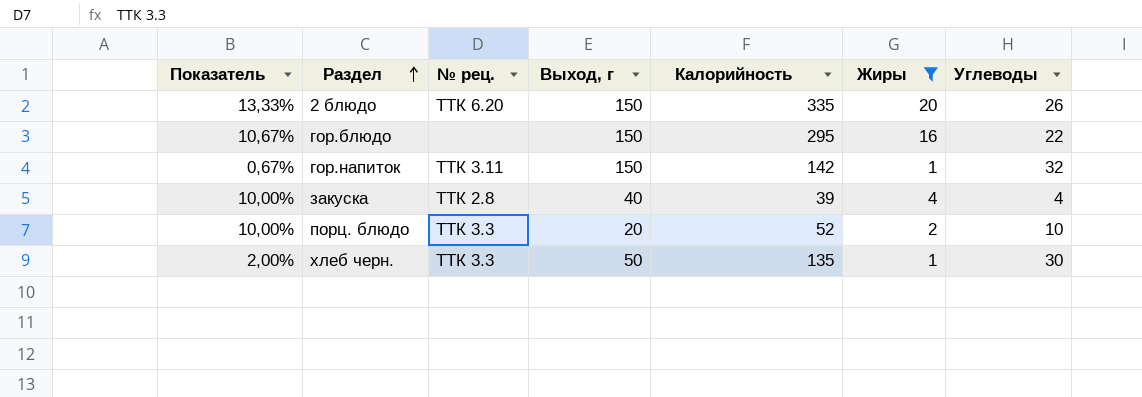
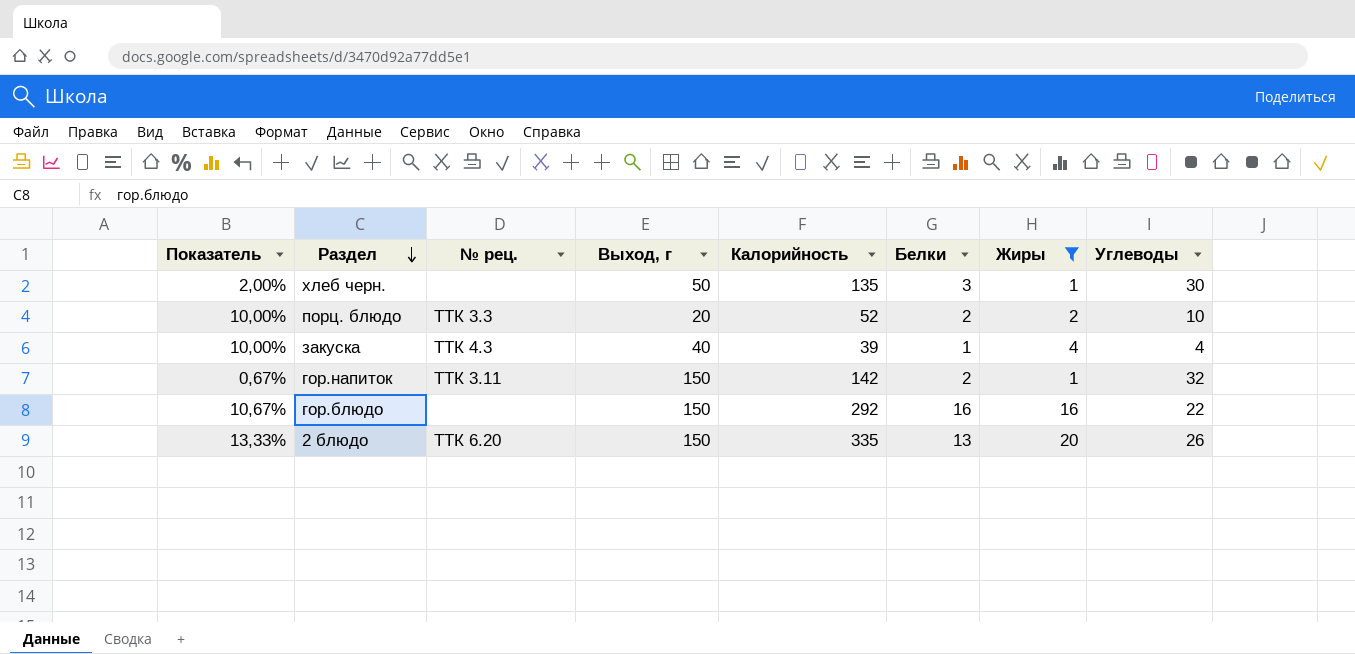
row order: Раздел ascending -> Раздел descending
column Белки | position: none -> 6
хлеб черн. | № рец.: ТТК 3.3 -> none
закуска | № рец.: ТТК 2.8 -> ТТК 4.3
гор.блюдо | Калорийность: 295 -> 292

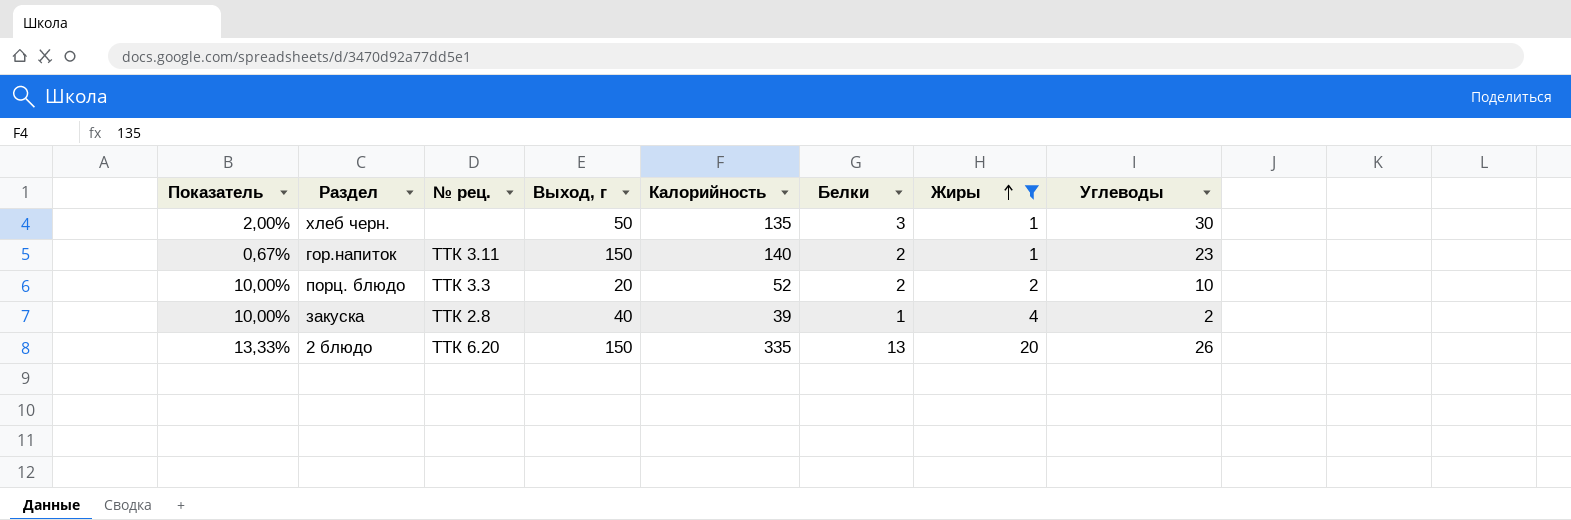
row order: Раздел descending -> Жиры ascending
row гор.блюдо: 10,67% | none | 150 | 292 | 16 | 16 | 22 -> none
гор.напиток | Калорийность: 142 -> 140
гор.напиток | Углеводы: 32 -> 23
закуска | № рец.: ТТК 4.3 -> ТТК 2.8
закуска | Углеводы: 4 -> 2

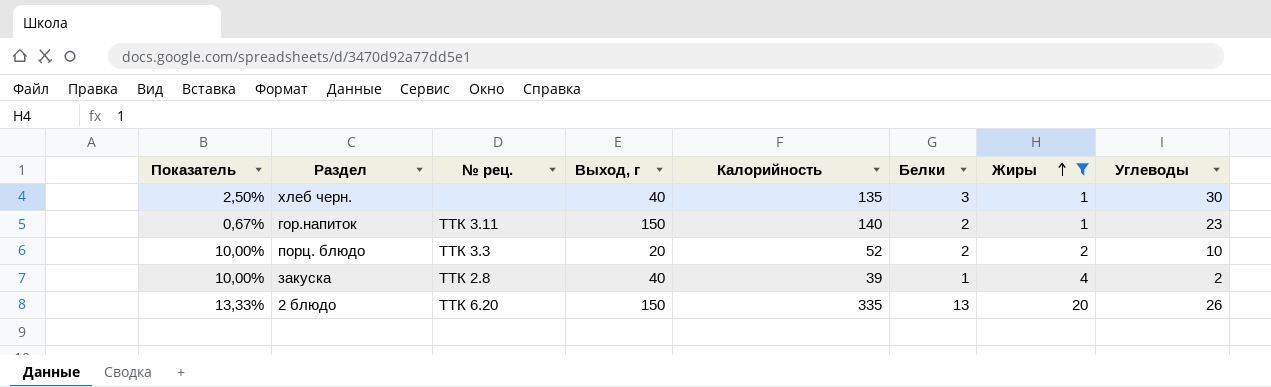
хлеб черн. | Показатель: 2,00% -> 2,50%
хлеб черн. | Выход, г: 50 -> 40

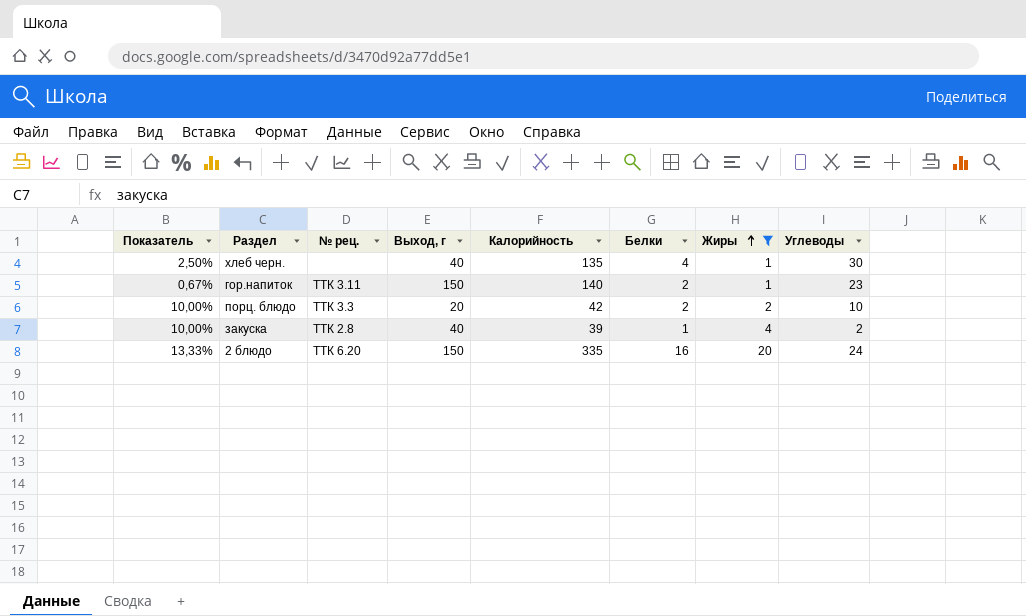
хлеб черн. | Белки: 3 -> 4
порц. блюдо | Калорийность: 52 -> 42
2 блюдо | Белки: 13 -> 16
2 блюдо | Углеводы: 26 -> 24

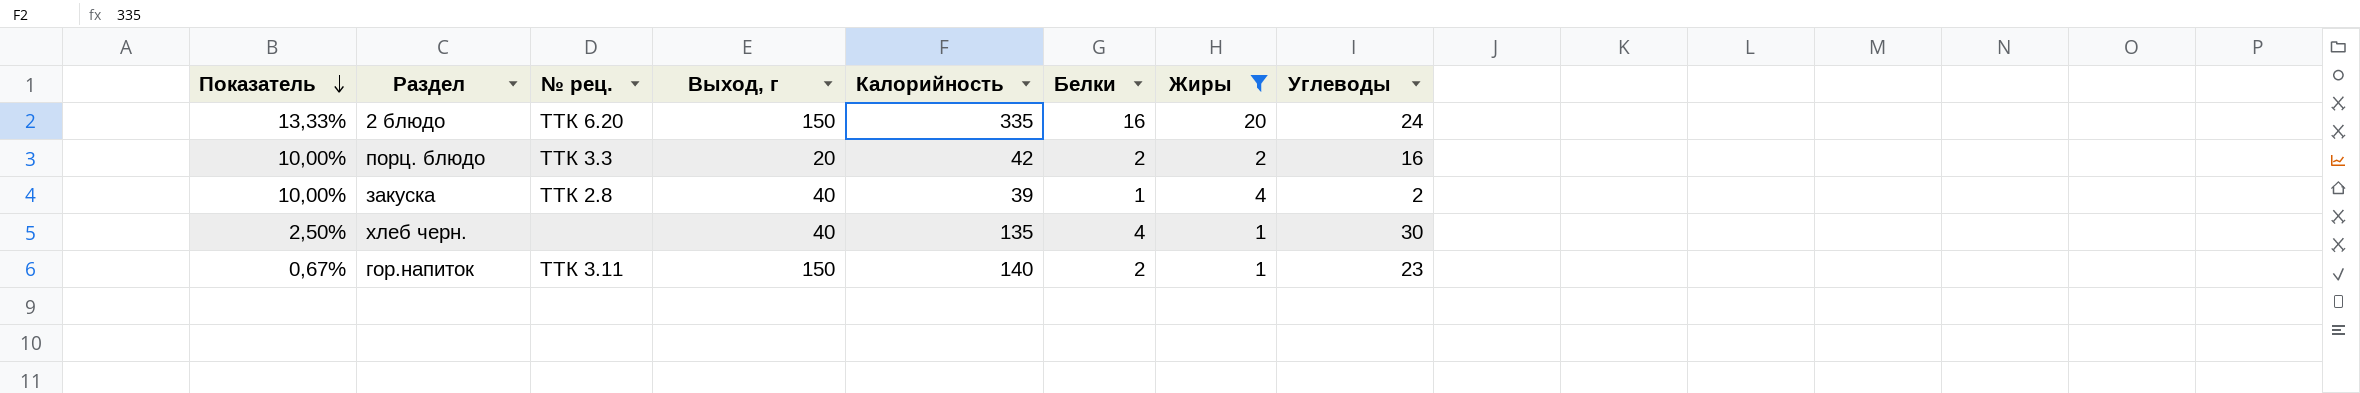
row order: Жиры ascending -> Показатель descending
порц. блюдо | Углеводы: 10 -> 16

